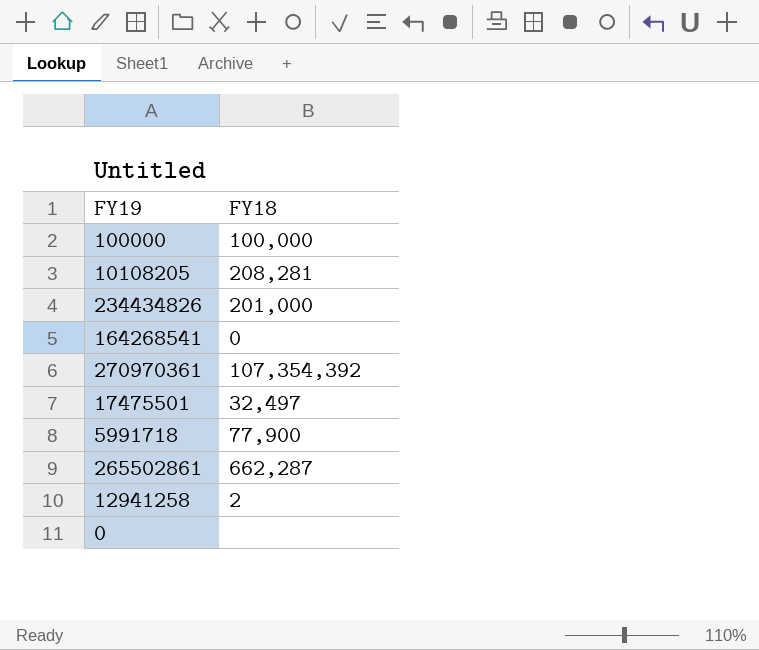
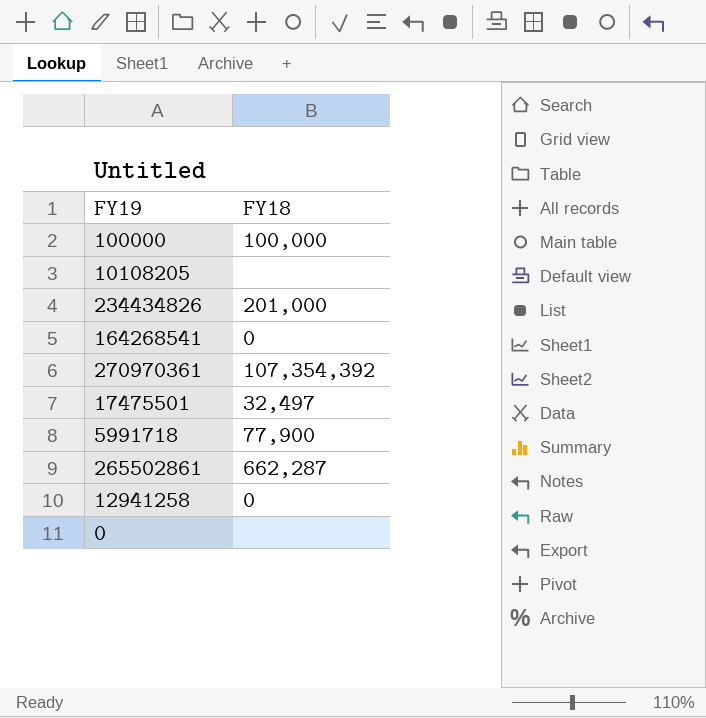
10108205 | FY18: 208,281 -> none
12941258 | FY18: 2 -> 0

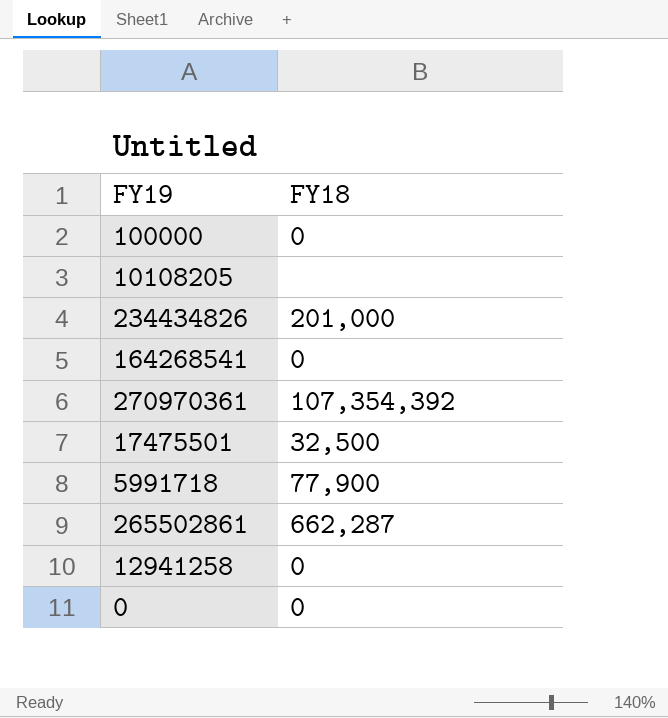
100000 | FY18: 100,000 -> 0
17475501 | FY18: 32,497 -> 32,500
0 | FY18: none -> 0

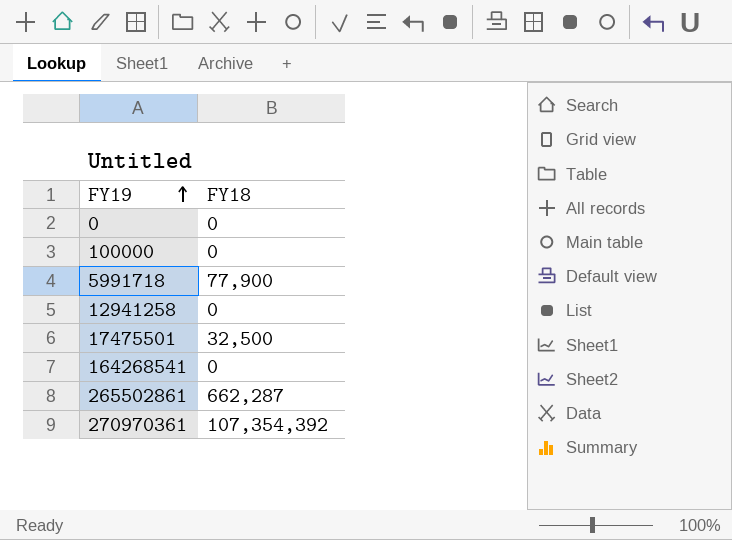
row order: none -> FY19 ascending
row 10108205: none -> none
row 234434826: 201,000 -> none

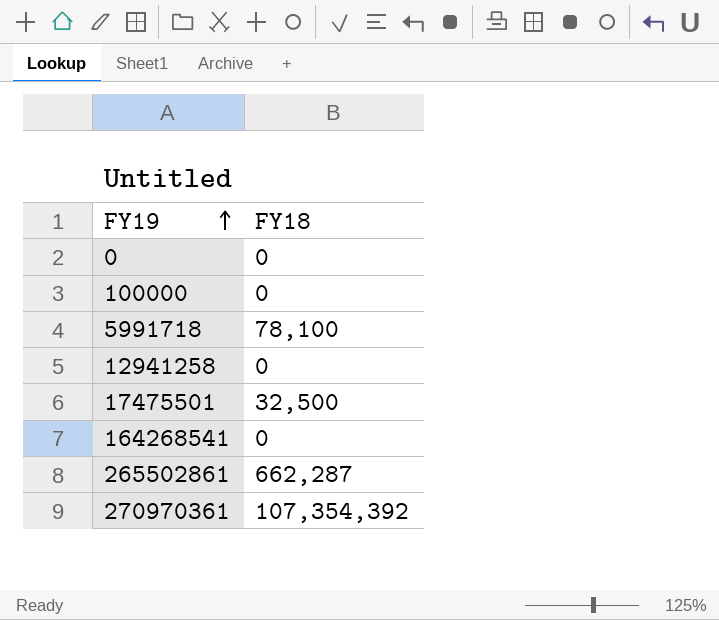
5991718 | FY18: 77,900 -> 78,100

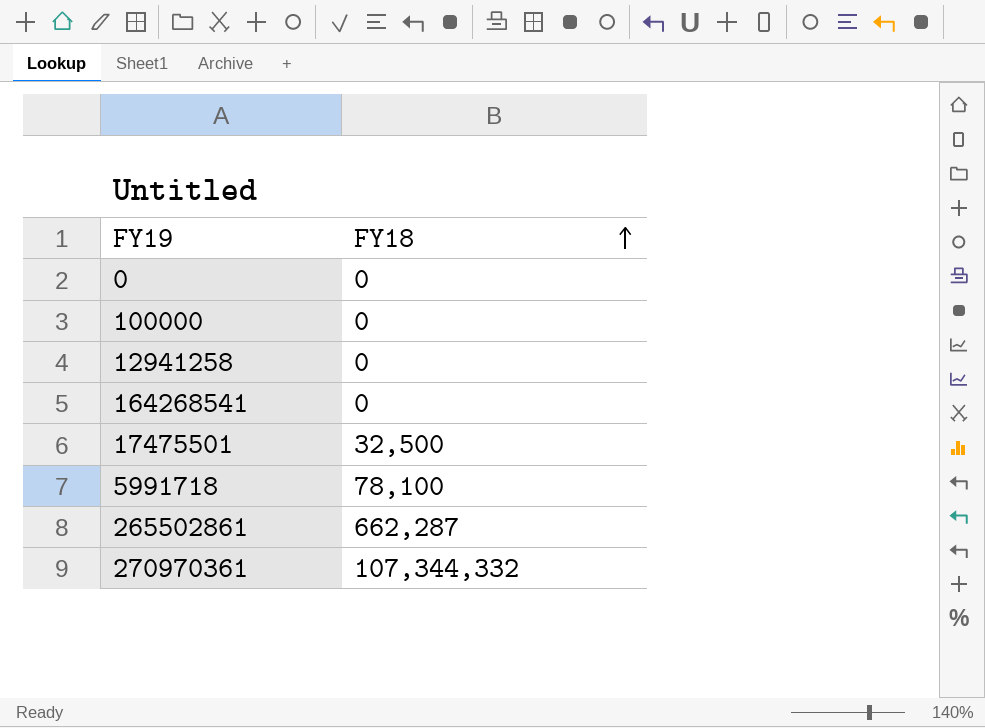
row order: FY19 ascending -> FY18 ascending
270970361 | FY18: 107,354,392 -> 107,344,332

